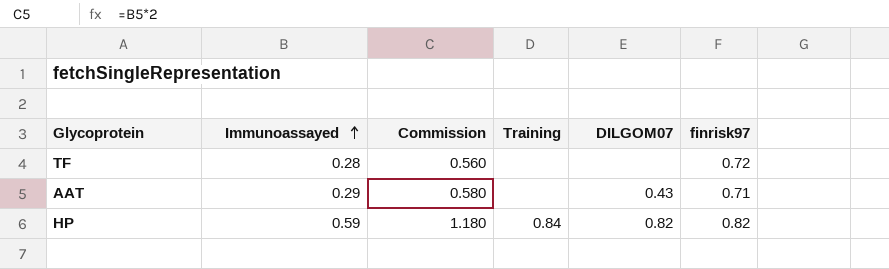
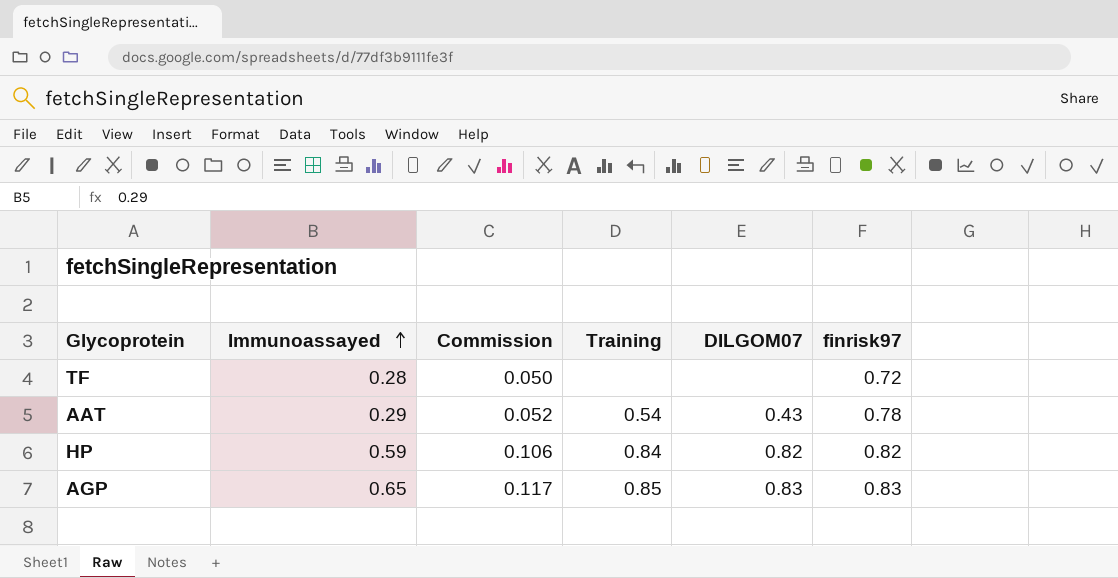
column Commission | formula: [Immunoassayed] * 2 -> [Immunoassayed] * 0.18
AAT | Training: none -> 0.54
AAT | finrisk97: 0.71 -> 0.78
row AGP: none -> 0.65 | 0.117 | 0.85 | 0.83 | 0.83

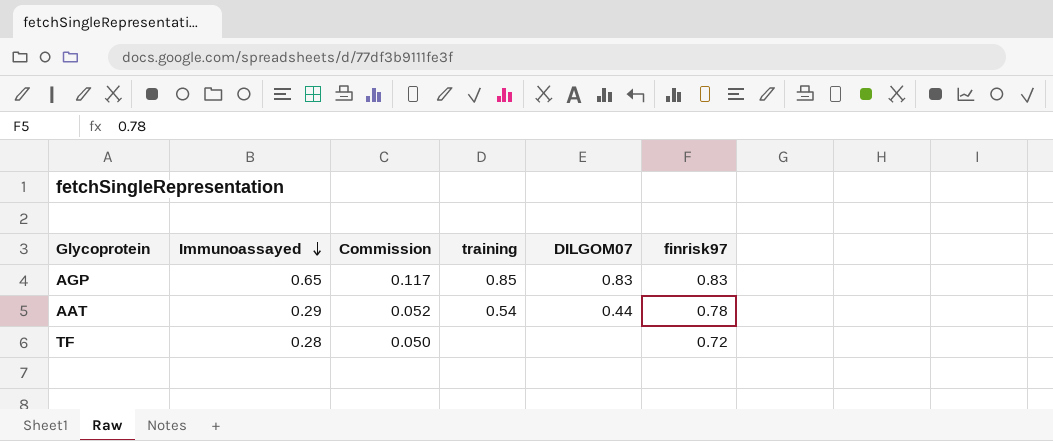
row order: Immunoassayed ascending -> Immunoassayed descending
column name: Training -> training
row HP: 0.59 | 0.106 | 0.84 | 0.82 | 0.82 -> none
AAT | DILGOM07: 0.43 -> 0.44

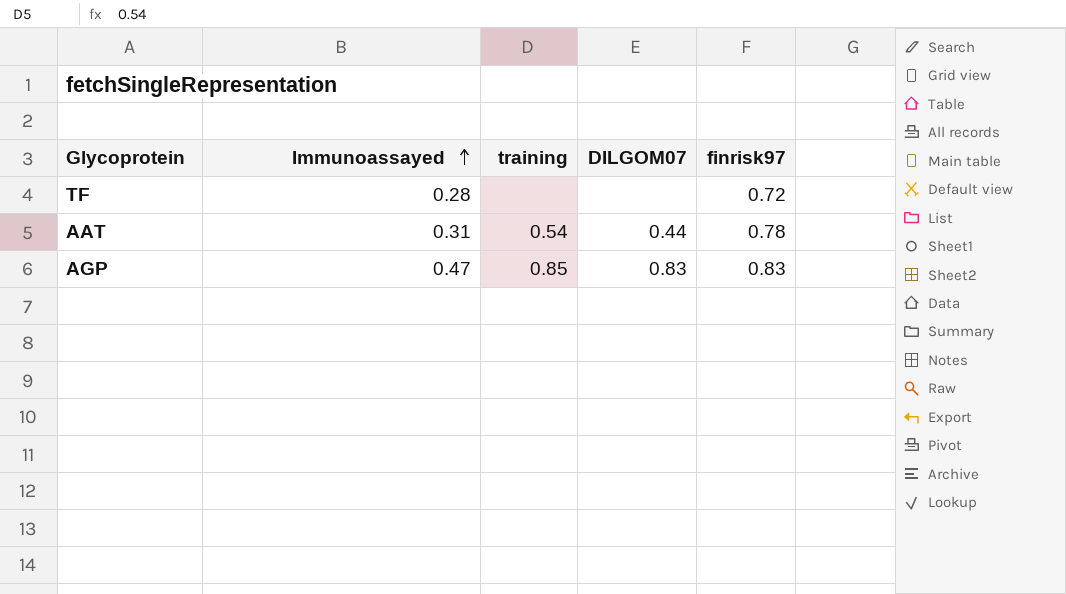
row order: Immunoassayed descending -> Immunoassayed ascending
column Commission | formula: [Immunoassayed] * 0.18 -> none
AAT | Immunoassayed: 0.29 -> 0.31
AGP | Immunoassayed: 0.65 -> 0.47

